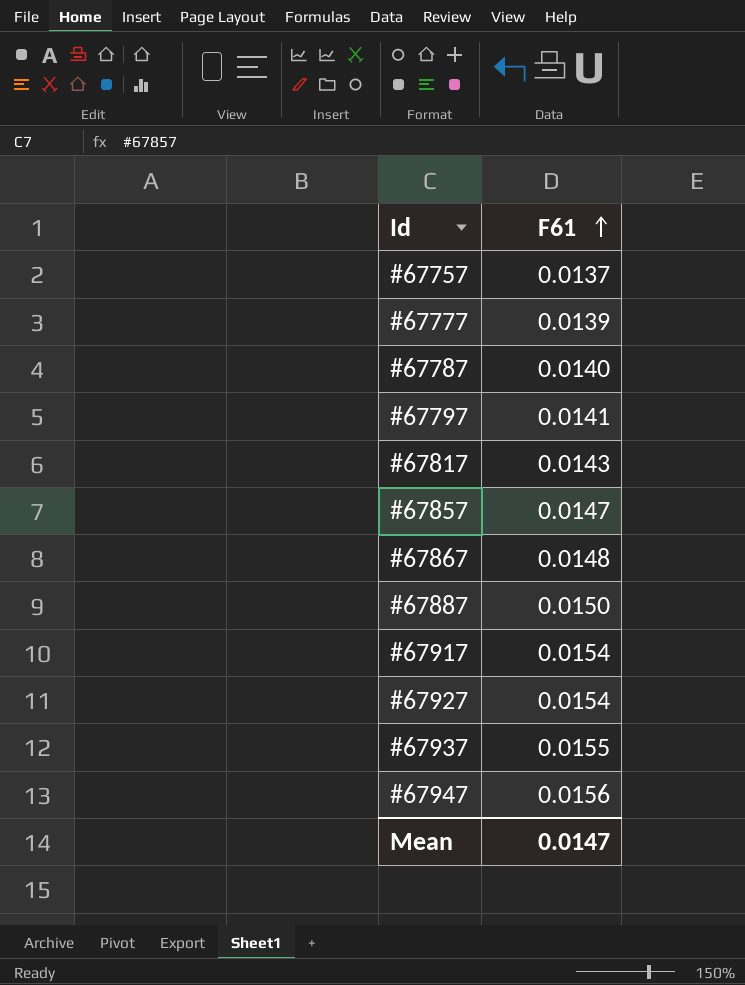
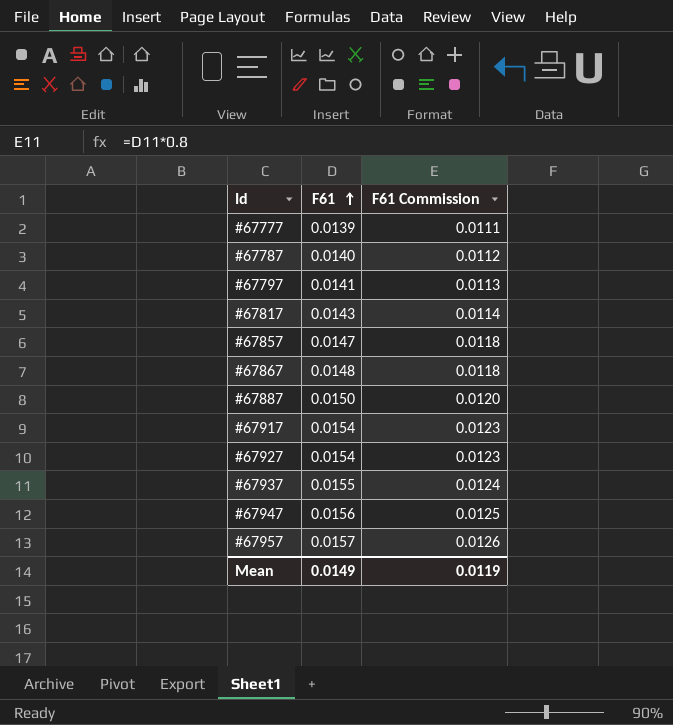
column F61 Commission | formula: none -> [F61] * 0.8
row #67757: 0.0137 -> none
row #67957: none -> 0.0157 | 0.0126
Mean | F61: 0.0147 -> 0.0149

